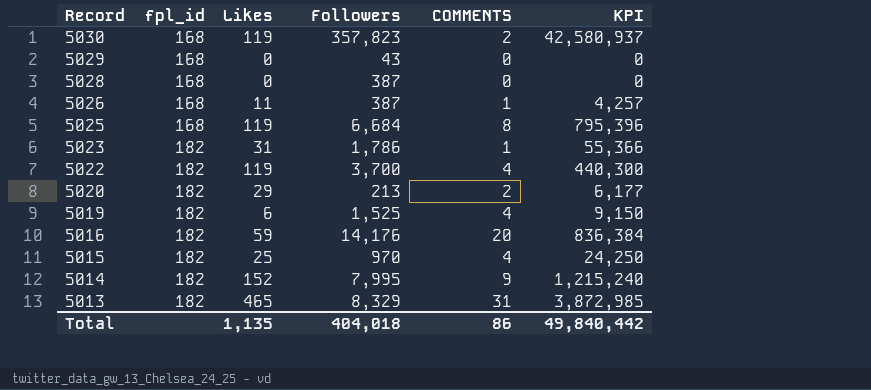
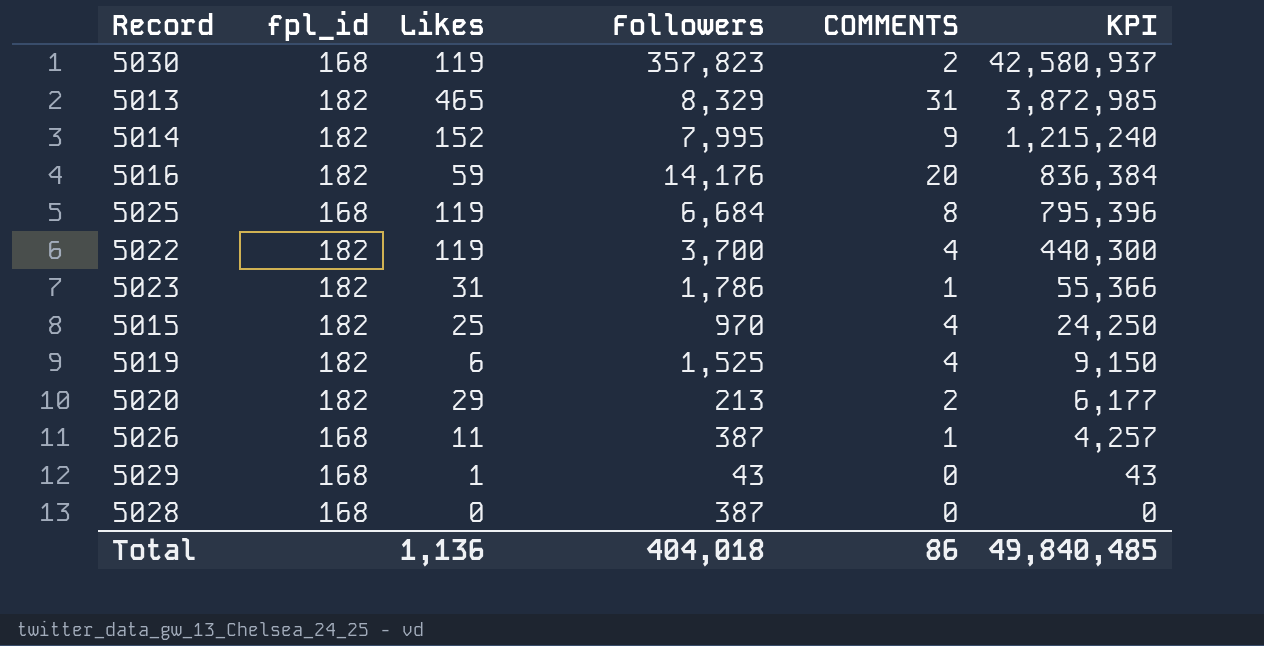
row order: Record descending -> KPI descending
5029 | Likes: 0 -> 1
5029 | KPI: 0 -> 43
Total | Likes: 1,135 -> 1,136
Total | KPI: 49,840,442 -> 49,840,485

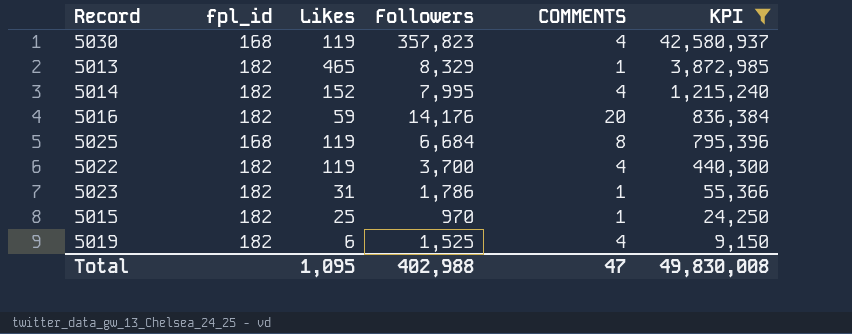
filter: none -> KPI >= 9,150
5030 | COMMENTS: 2 -> 4
5013 | COMMENTS: 31 -> 1
5014 | COMMENTS: 9 -> 4
5015 | COMMENTS: 4 -> 1
Total | Likes: 1,136 -> 1,095
Total | Followers: 404,018 -> 402,988
Total | COMMENTS: 86 -> 47
Total | KPI: 49,840,485 -> 49,830,008

